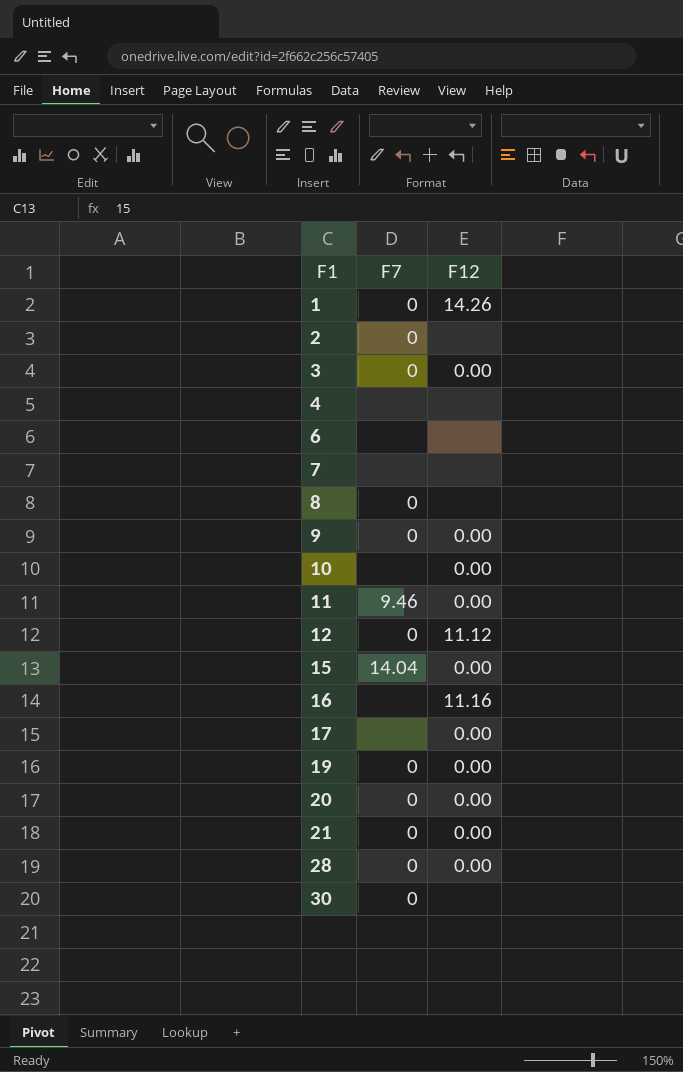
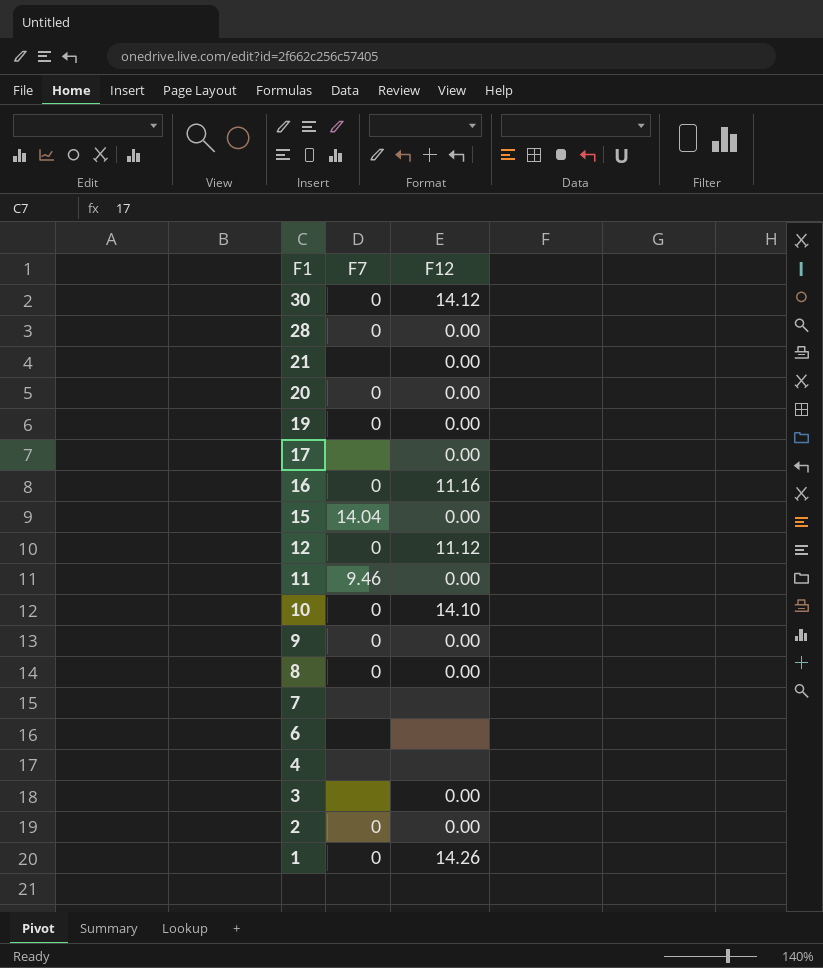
row order: F1 ascending -> F1 descending
30 | F12: none -> 14.12
21 | F7: 0 -> none
16 | F7: none -> 0
10 | F7: none -> 0
10 | F12: 0.00 -> 14.10
8 | F12: none -> 0.00
3 | F7: 0 -> none
2 | F12: none -> 0.00

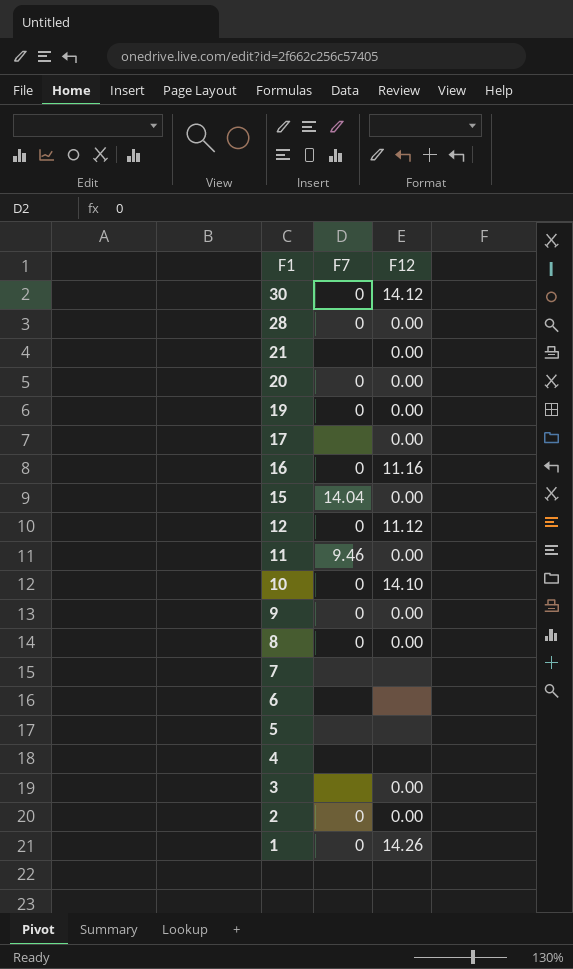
row 5: none -> none | none

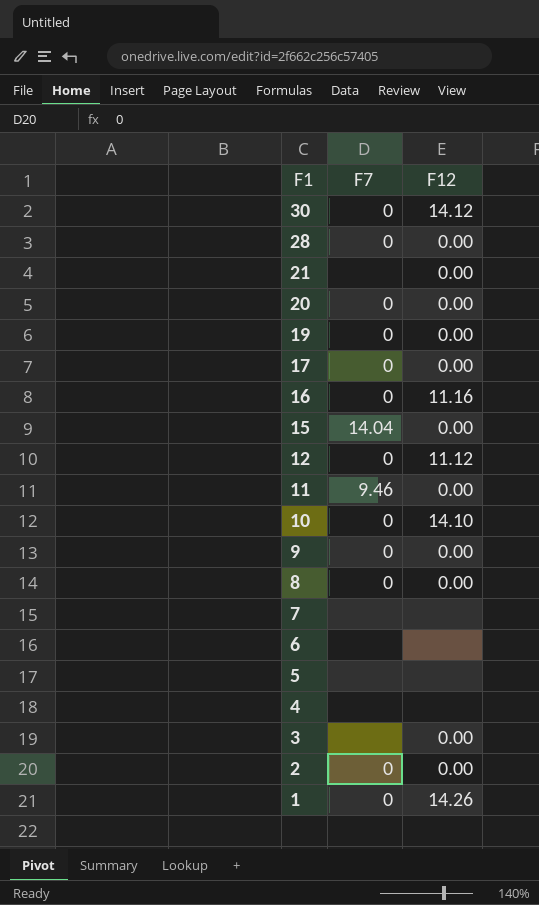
17 | F7: none -> 0

